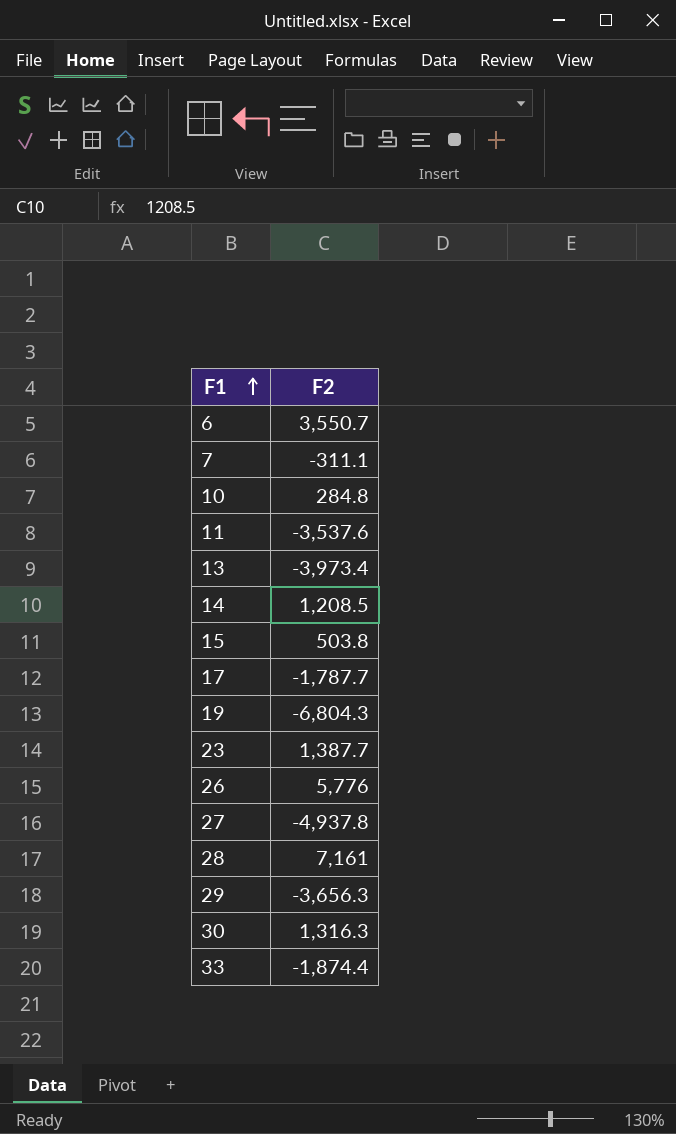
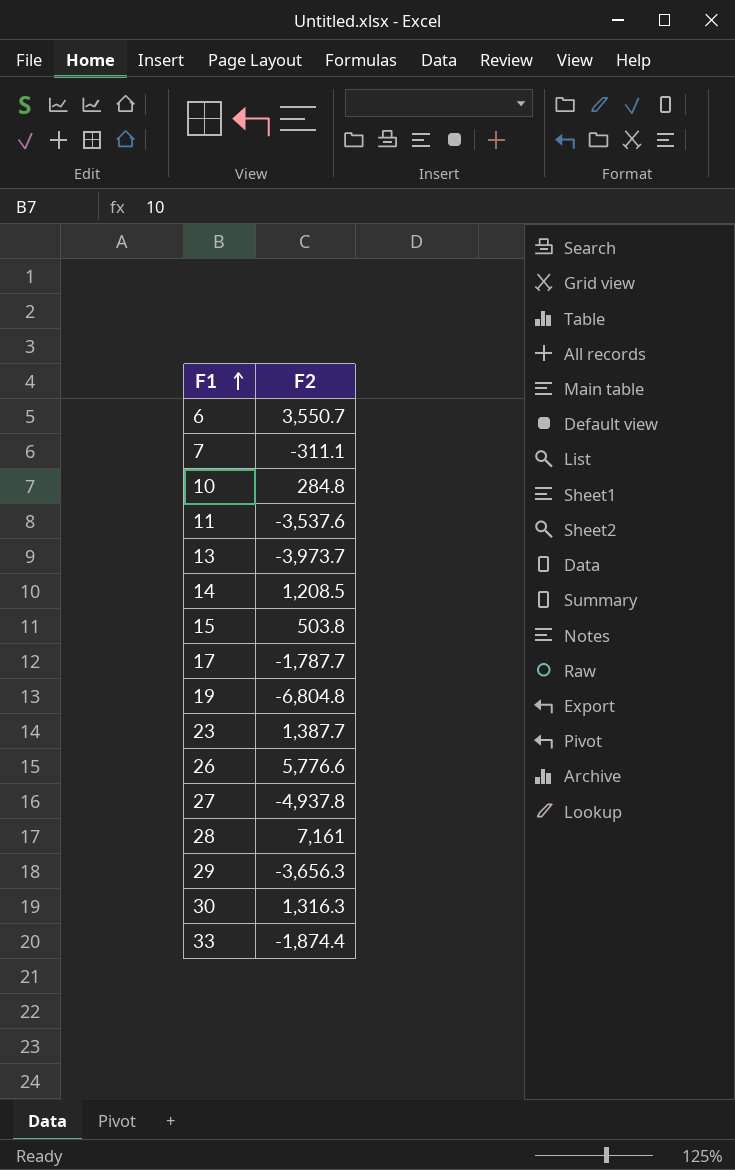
13 | F2: -3,973.4 -> -3,973.7
19 | F2: -6,804.3 -> -6,804.8
26 | F2: 5,776 -> 5,776.6

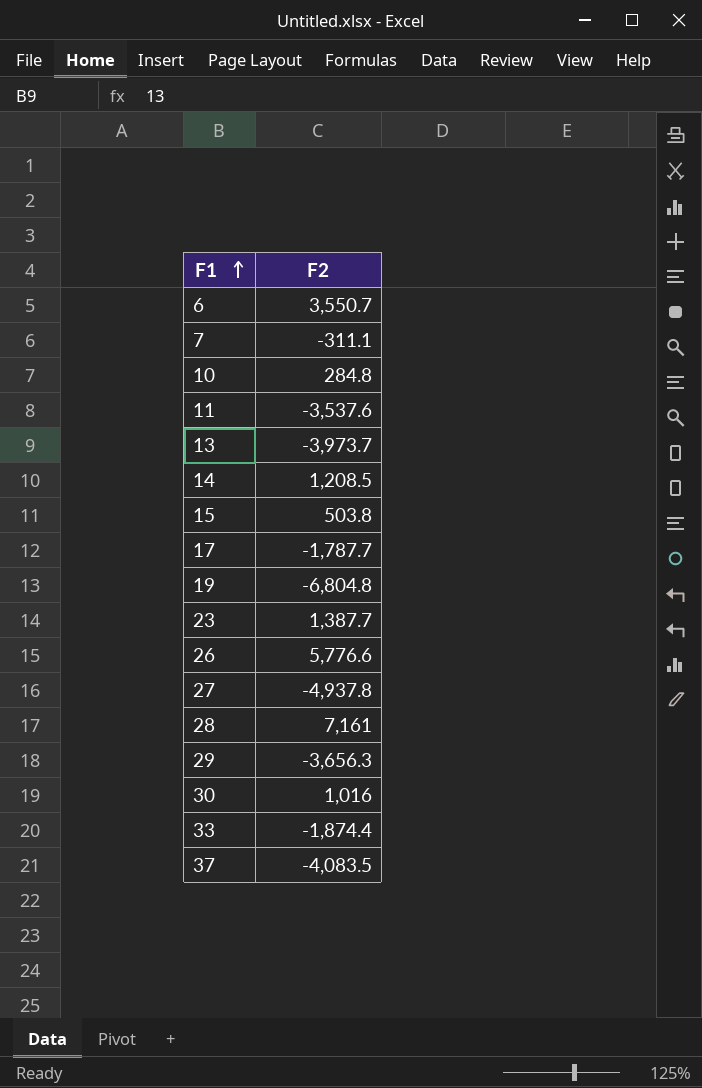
30 | F2: 1,316.3 -> 1,016
row 37: none -> -4,083.5

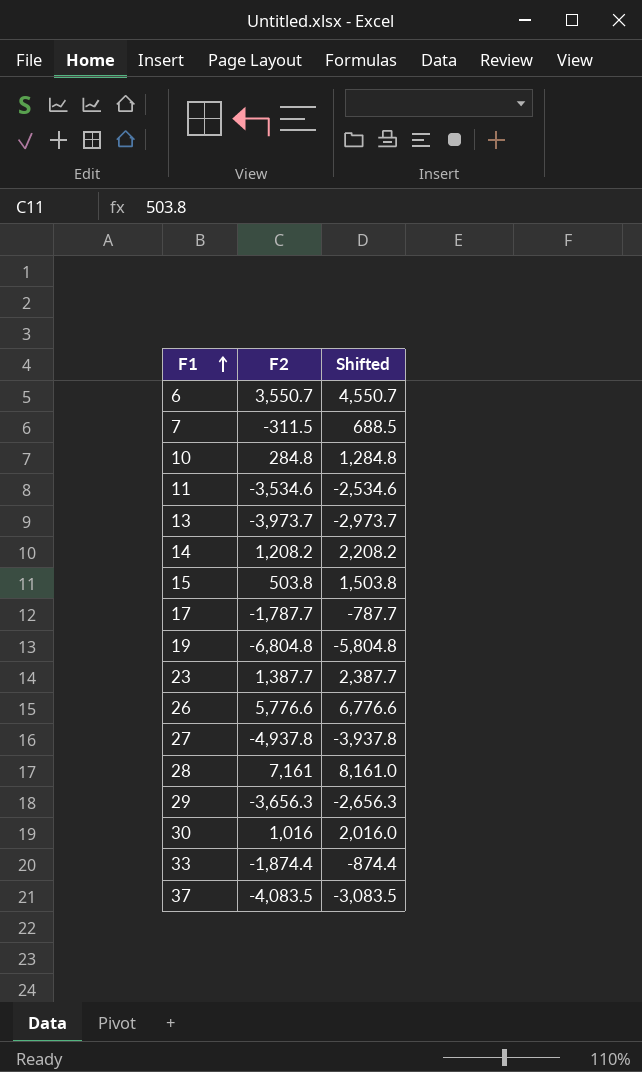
column Shifted | formula: none -> [F2] + 1000
7 | F2: -311.1 -> -311.5
11 | F2: -3,537.6 -> -3,534.6
14 | F2: 1,208.5 -> 1,208.2

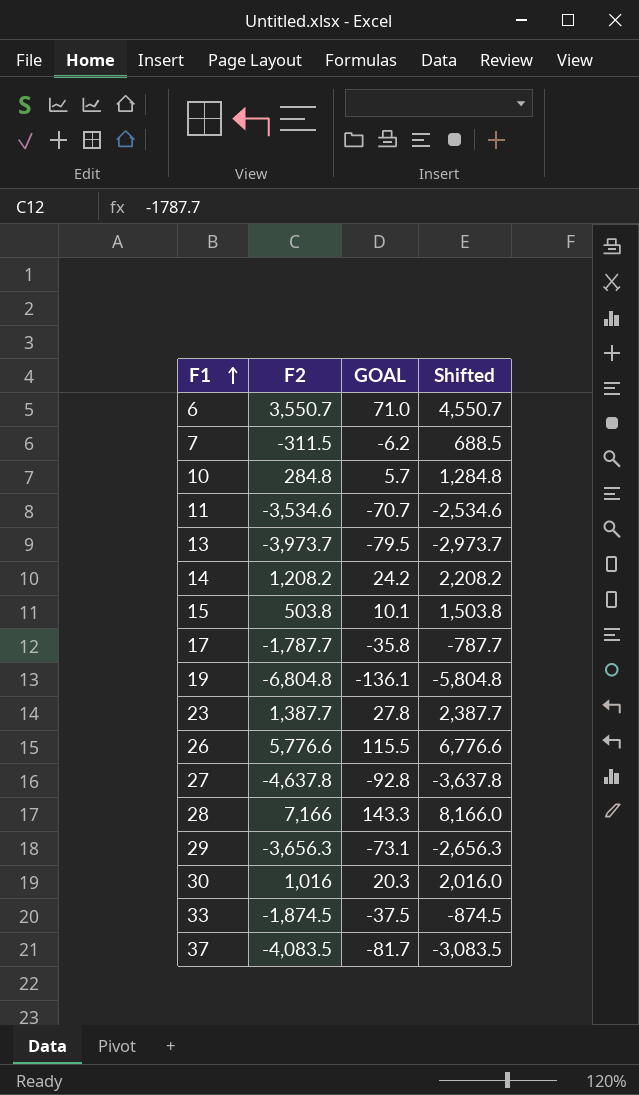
column GOAL | formula: none -> [F2] * 0.02
27 | F2: -4,937.8 -> -4,637.8
27 | Shifted: -3,937.8 -> -3,637.8
28 | F2: 7,161 -> 7,166
28 | Shifted: 8,161.0 -> 8,166.0
33 | F2: -1,874.4 -> -1,874.5
33 | Shifted: -874.4 -> -874.5

